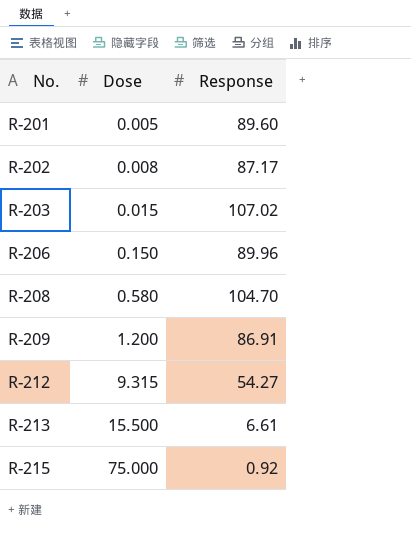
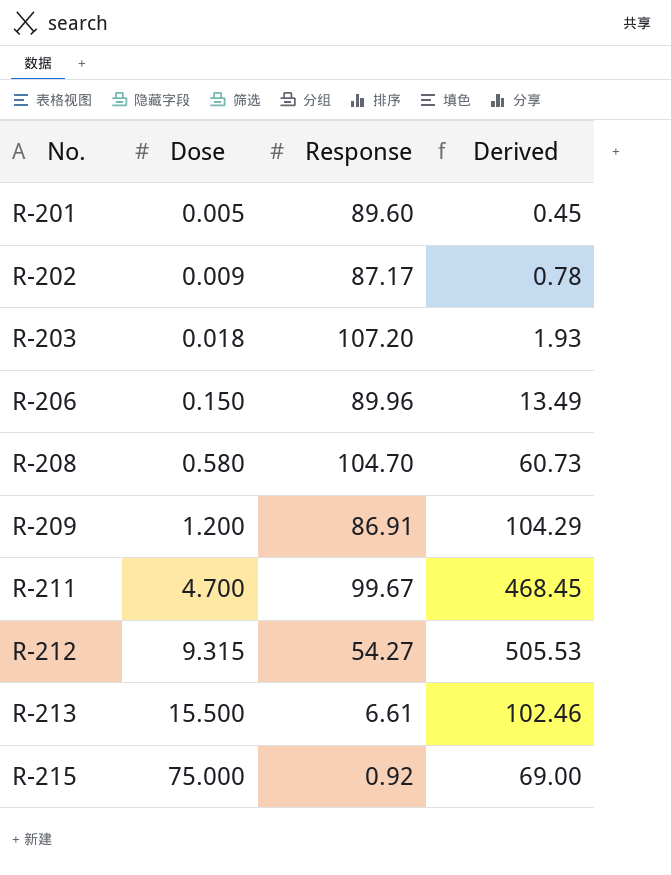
column Derived | formula: none -> [Dose] * [Response]
R-202 | Dose: 0.008 -> 0.009
R-203 | Dose: 0.015 -> 0.018
R-203 | Response: 107.02 -> 107.20
row R-211: none -> 4.700 | 99.67 | 468.45

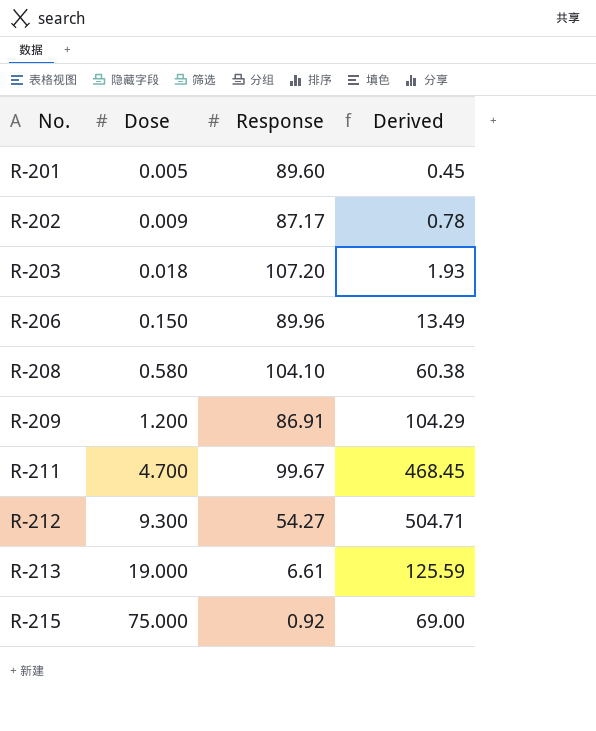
R-208 | Response: 104.70 -> 104.10
R-208 | Derived: 60.73 -> 60.38
R-212 | Dose: 9.315 -> 9.300
R-212 | Derived: 505.53 -> 504.71
R-213 | Dose: 15.500 -> 19.000
R-213 | Derived: 102.46 -> 125.59

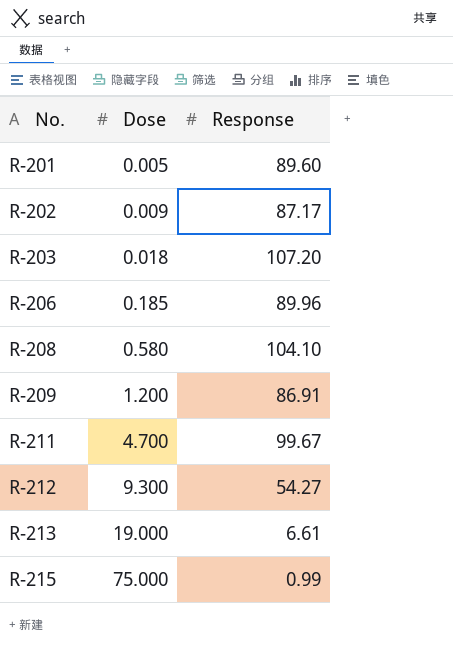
column Derived | formula: [Dose] * [Response] -> none
R-206 | Dose: 0.150 -> 0.185
R-215 | Response: 0.92 -> 0.99

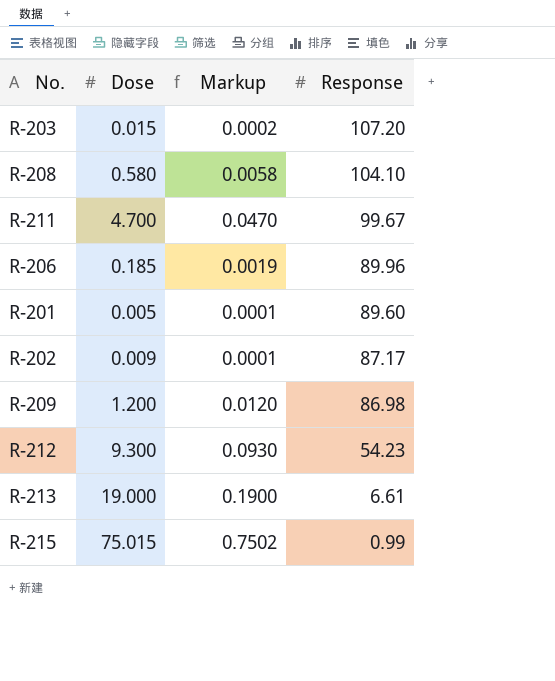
row order: No. ascending -> Response descending
column Markup | formula: none -> [Dose] * 0.01
R-203 | Dose: 0.018 -> 0.015
R-209 | Response: 86.91 -> 86.98
R-212 | Response: 54.27 -> 54.23
R-215 | Dose: 75.000 -> 75.015

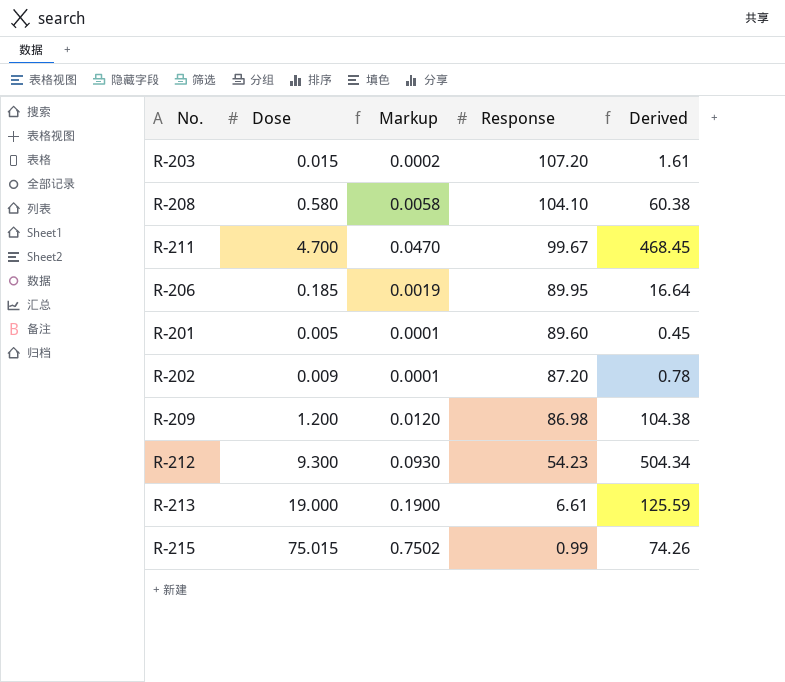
column Derived | formula: none -> [Dose] * [Response]
R-206 | Response: 89.96 -> 89.95
R-202 | Response: 87.17 -> 87.20

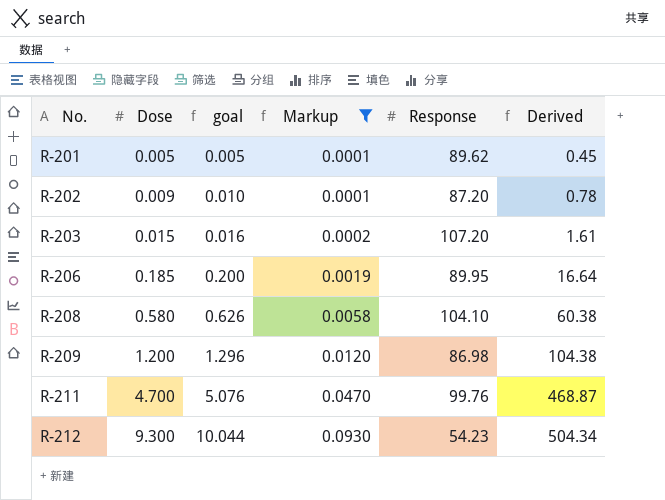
filter: none -> Markup <= 0.0930
row order: Response descending -> No. ascending
column goal | formula: none -> [Dose] * 1.08
R-201 | Response: 89.60 -> 89.62
R-211 | Response: 99.67 -> 99.76
R-211 | Derived: 468.45 -> 468.87

